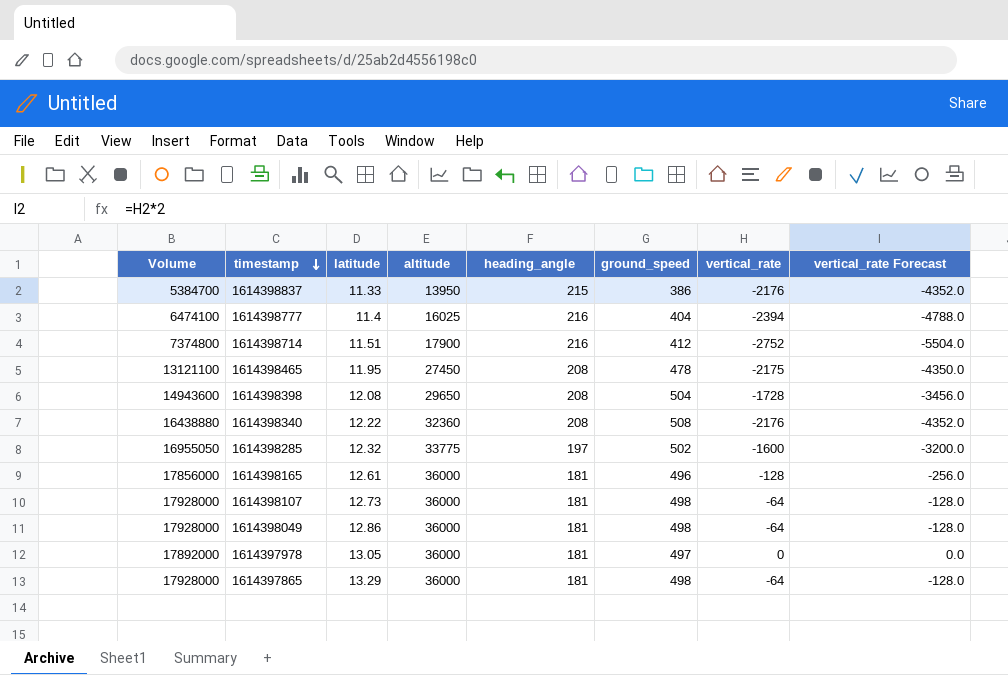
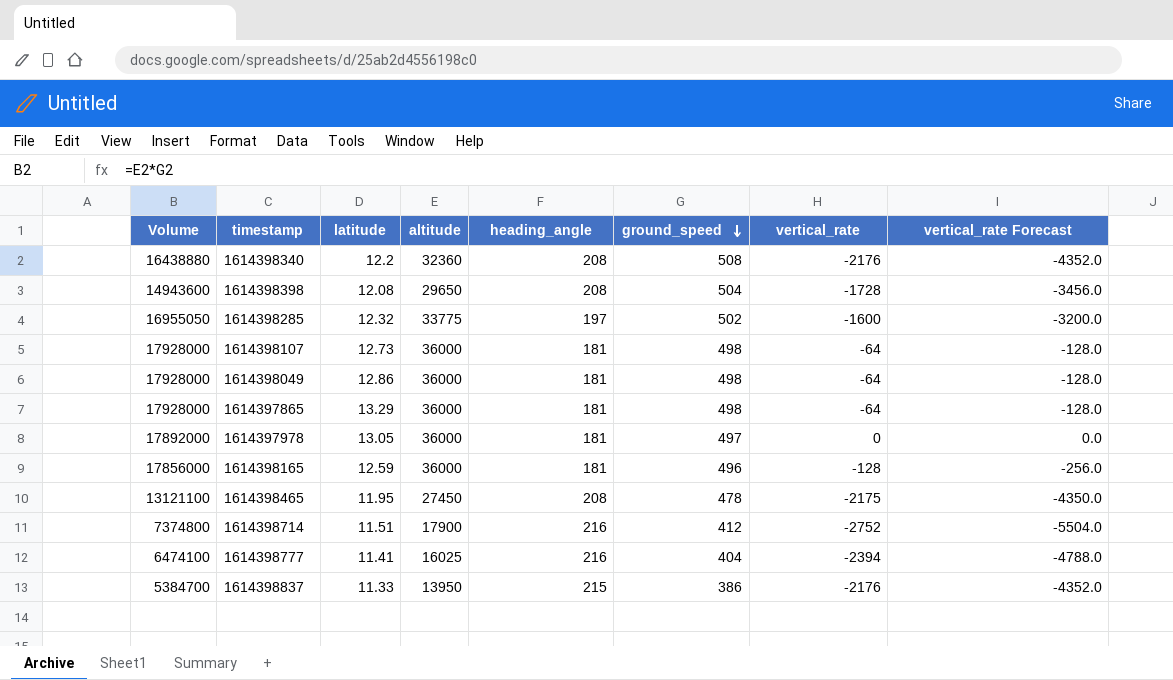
row order: timestamp descending -> ground_speed descending
1614398340 | latitude: 12.22 -> 12.2
1614398165 | latitude: 12.61 -> 12.59
1614398777 | latitude: 11.4 -> 11.41

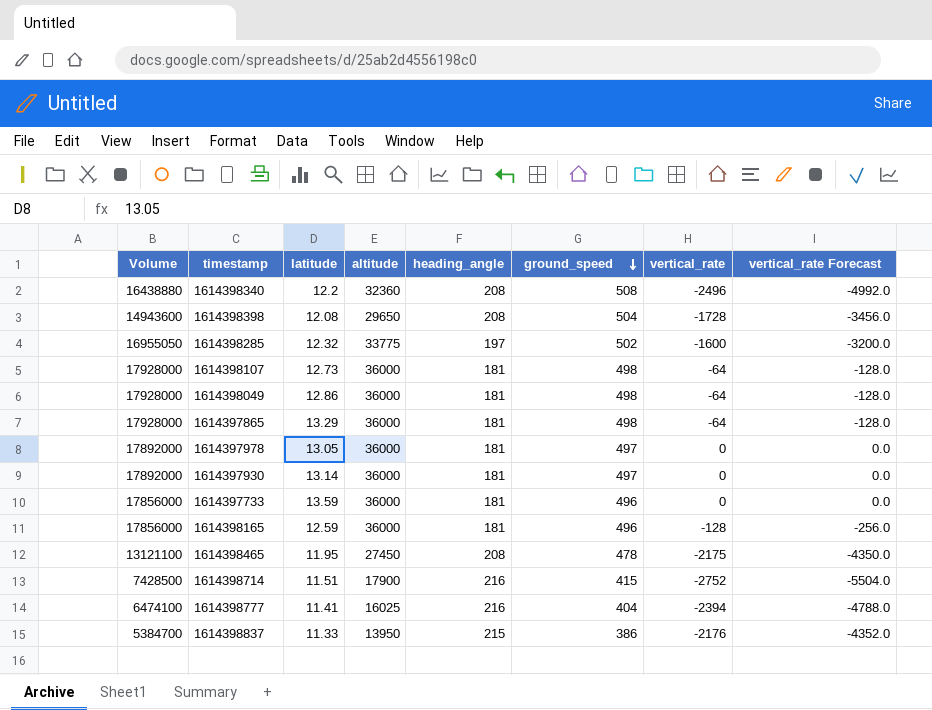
1614398340 | vertical_rate: -2176 -> -2496
1614398340 | vertical_rate Forecast: -4352.0 -> -4992.0
row 1614397930: none -> 17892000 | 13.14 | 36000 | 181 | 497 | 0 | 0.0
row 1614397733: none -> 17856000 | 13.59 | 36000 | 181 | 496 | 0 | 0.0
1614398714 | Volume: 7374800 -> 7428500
1614398714 | ground_speed: 412 -> 415

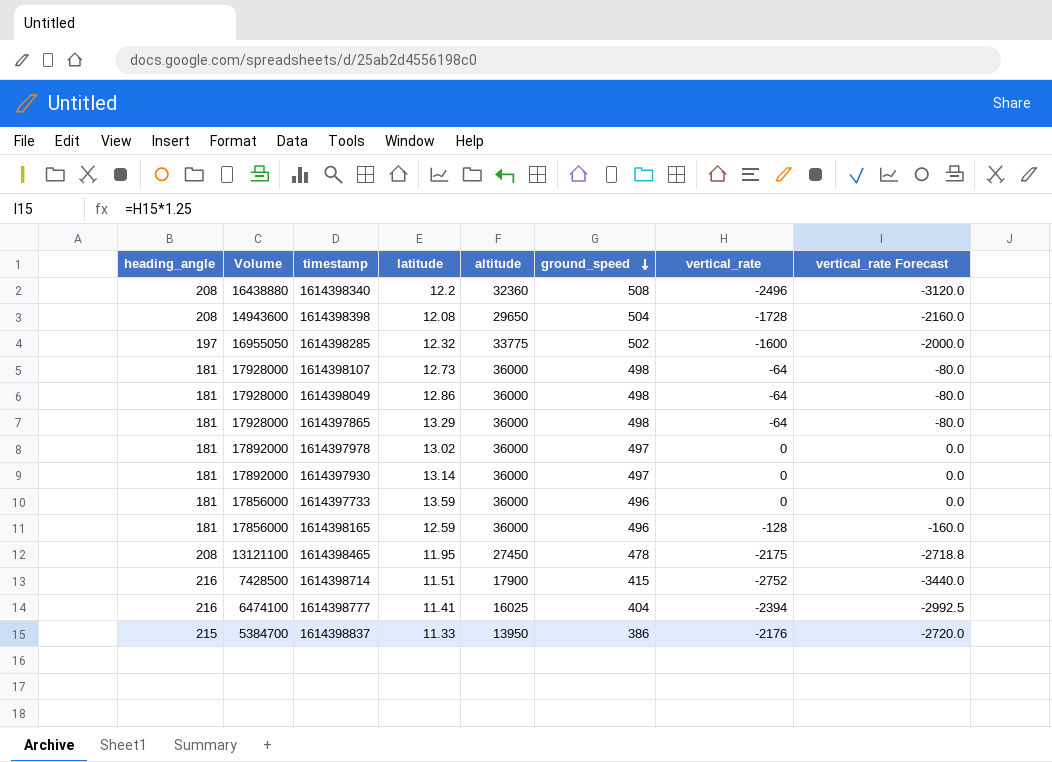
column heading_angle | position: 5 -> 1
column vertical_rate Forecast | formula: [vertical_rate] * 2 -> [vertical_rate] * 1.25
1614397978 | latitude: 13.05 -> 13.02

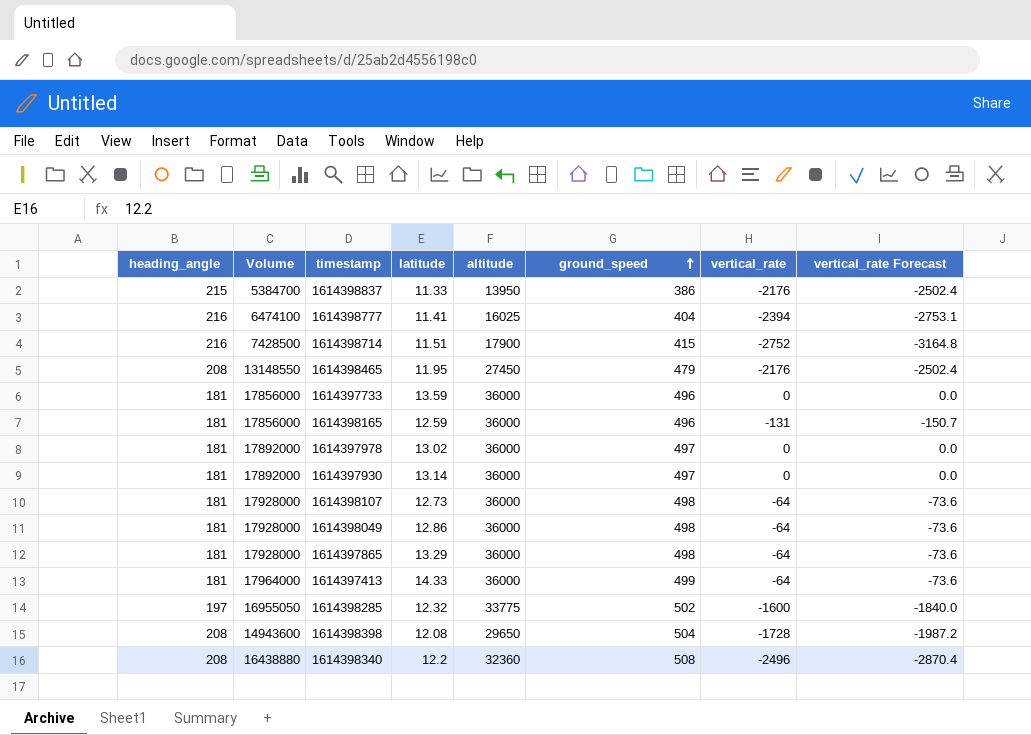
row order: ground_speed descending -> ground_speed ascending
column vertical_rate Forecast | formula: [vertical_rate] * 1.25 -> [vertical_rate] * 1.15
1614398465 | Volume: 13121100 -> 13148550
1614398465 | ground_speed: 478 -> 479
1614398465 | vertical_rate: -2175 -> -2176
1614398165 | vertical_rate: -128 -> -131
row 1614397413: none -> 181 | 17964000 | 14.33 | 36000 | 499 | -64 | -73.6

